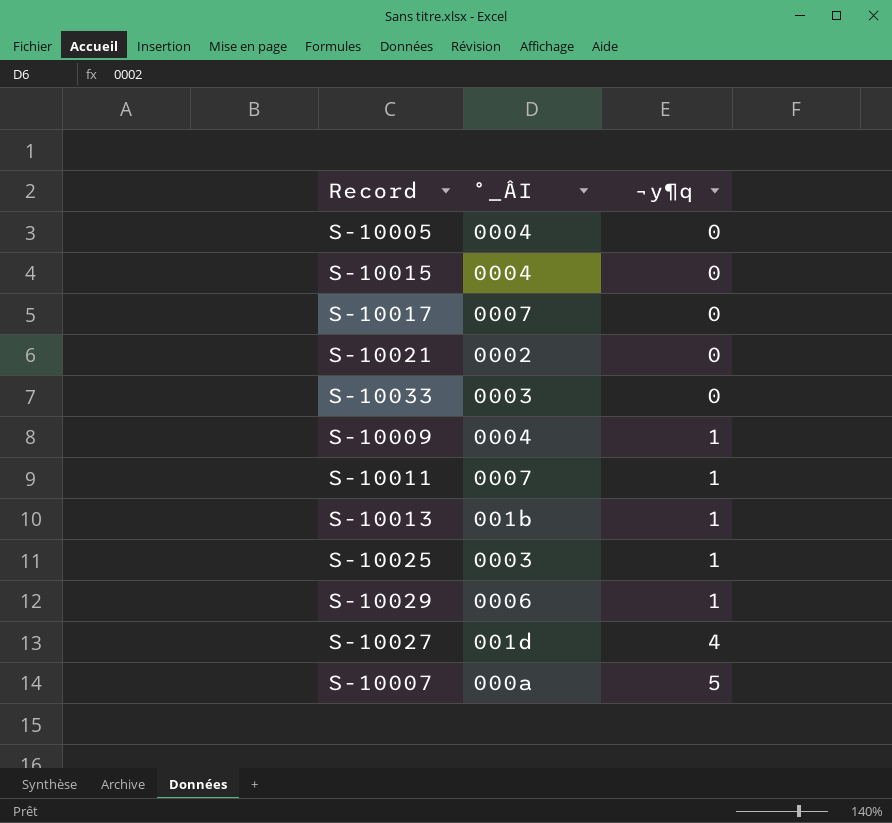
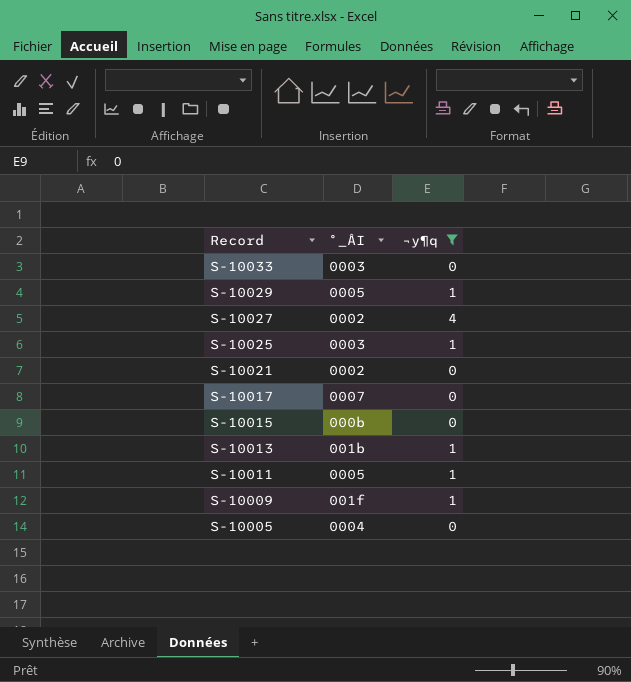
filter: none -> ¬y¶q != 5
row order: ¬y¶q ascending -> Record descending
S-10029 | °_ÂI: 0006 -> 0005
S-10027 | °_ÂI: 001d -> 0002
S-10015 | °_ÂI: 0004 -> 000b
S-10011 | °_ÂI: 0007 -> 0005
S-10009 | °_ÂI: 0004 -> 001f

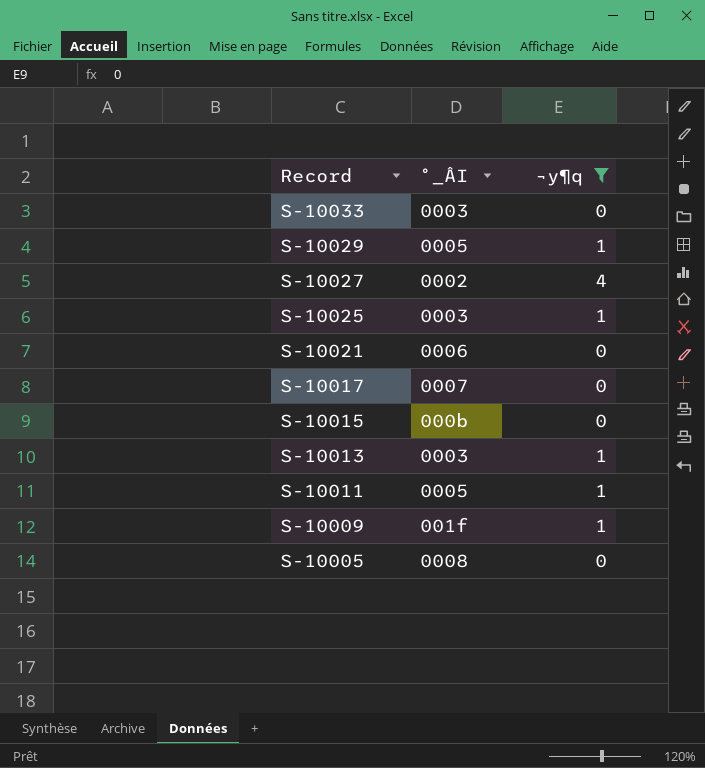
S-10021 | °_ÂI: 0002 -> 0006
S-10013 | °_ÂI: 001b -> 0003
S-10005 | °_ÂI: 0004 -> 0008

